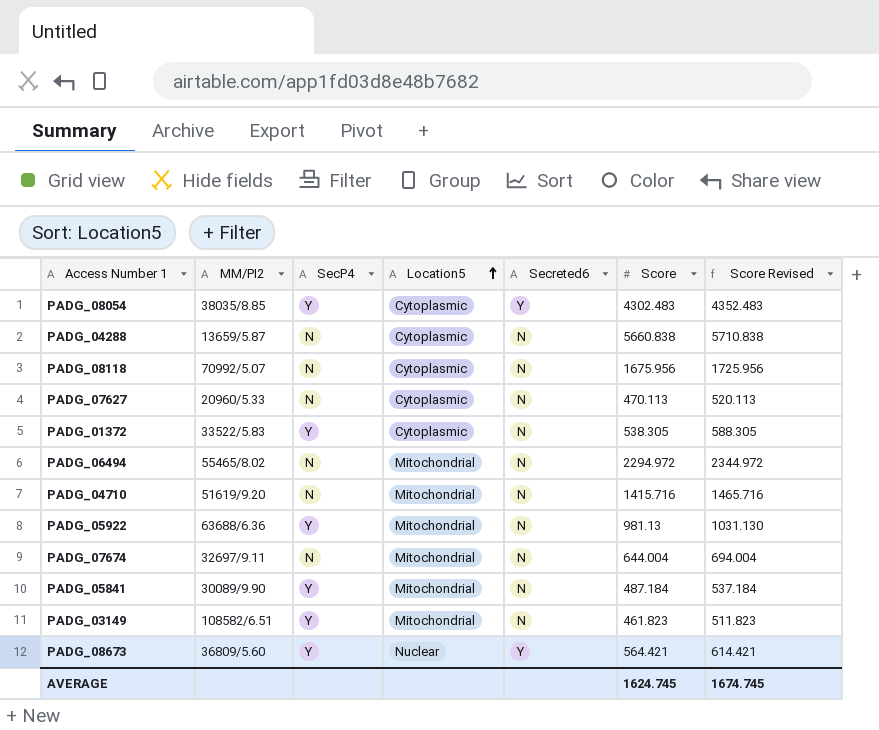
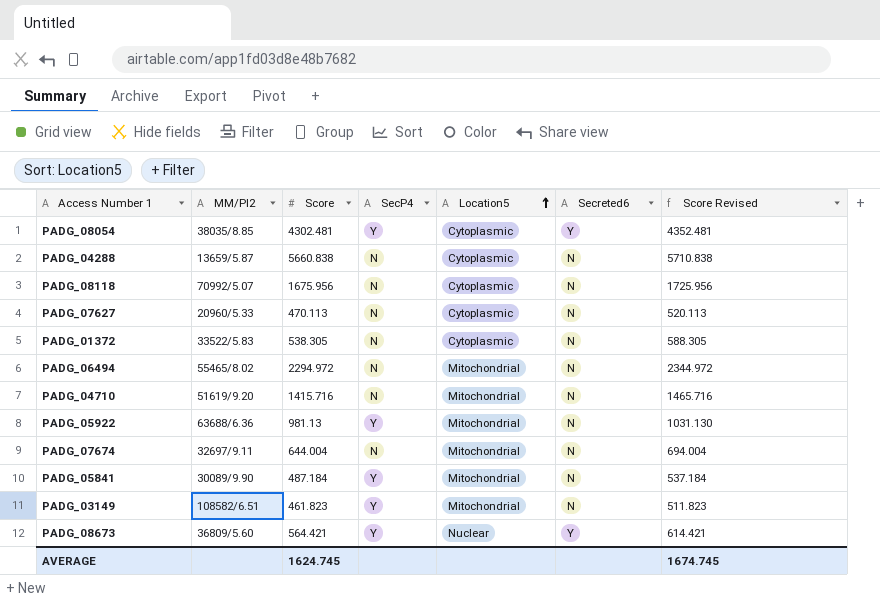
column Score | position: 6 -> 3
PADG_08054 | Score: 4302.483 -> 4302.481
PADG_08054 | Score Revised: 4352.483 -> 4352.481
PADG_01372 | SecP4: Y -> N

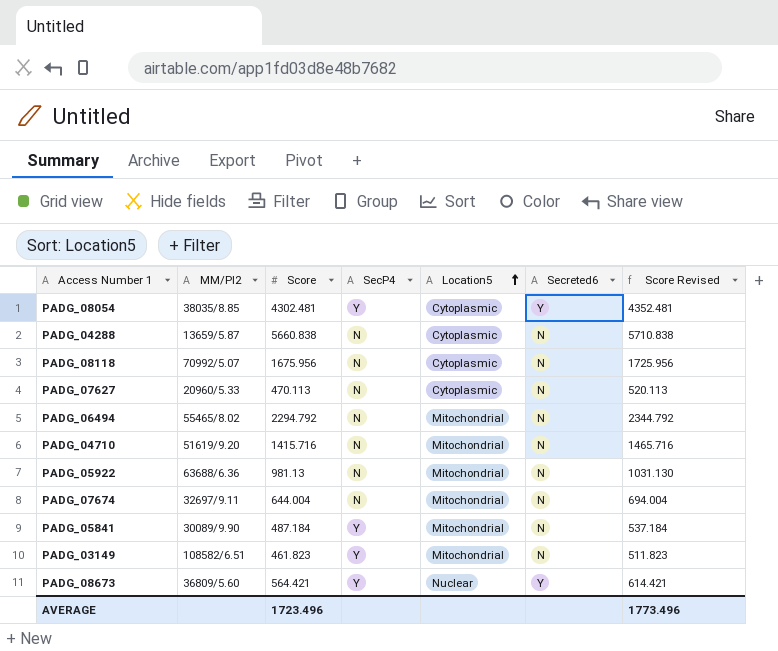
row PADG_01372: 33522/5.83 | 538.305 | N | Cytoplasmic | N | 588.305 -> none
PADG_06494 | Score: 2294.972 -> 2294.792
PADG_06494 | Score Revised: 2344.972 -> 2344.792
PADG_05922 | SecP4: Y -> N
AVERAGE | Score: 1624.745 -> 1723.496
AVERAGE | Score Revised: 1674.745 -> 1773.496

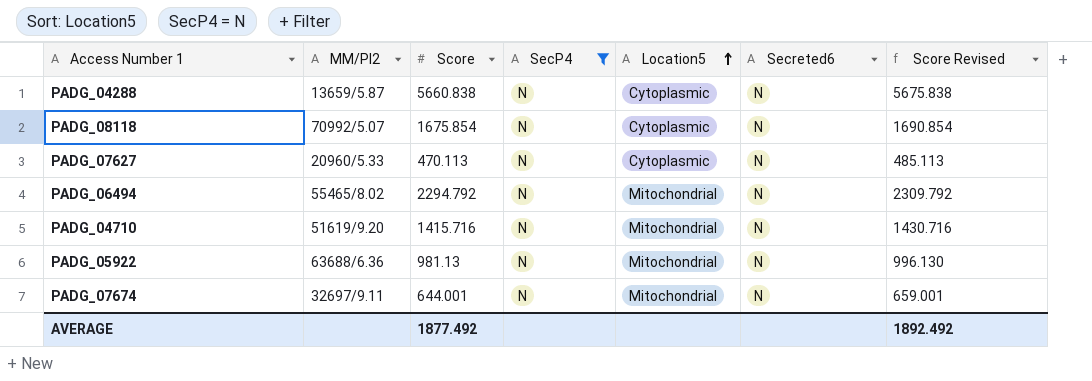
filter: none -> SecP4 = N
column Score Revised | formula: [Score] + 50 -> [Score] + 15
PADG_08118 | Score: 1675.956 -> 1675.854
PADG_07674 | Score: 644.004 -> 644.001
AVERAGE | Score: 1723.496 -> 1877.492
AVERAGE | Score Revised: 1773.496 -> 1892.492

